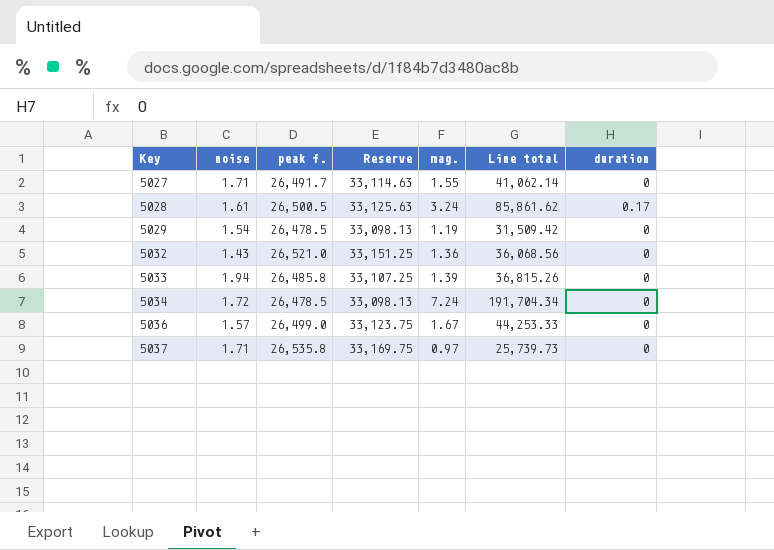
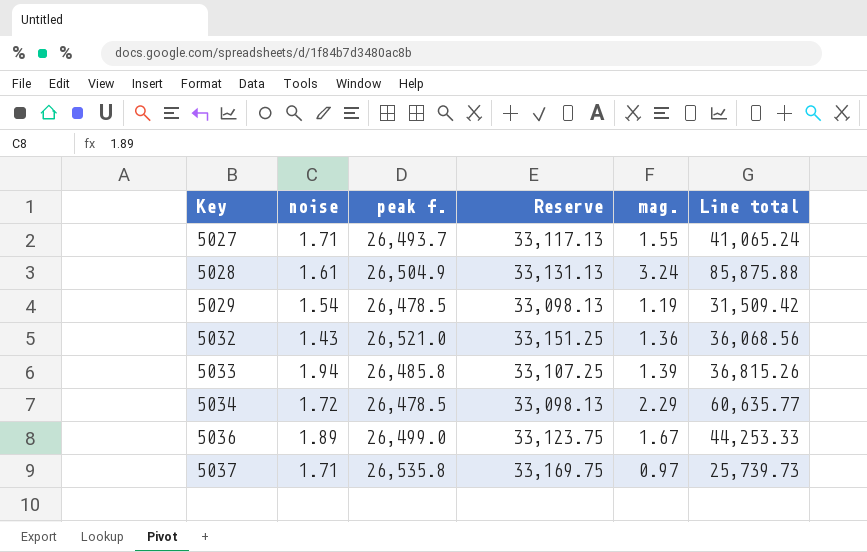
column duration | position: 7 -> none
5027 | peak f.: 26,491.7 -> 26,493.7
5027 | Reserve: 33,114.63 -> 33,117.13
5027 | Line total: 41,062.14 -> 41,065.24
5028 | peak f.: 26,500.5 -> 26,504.9
5028 | Reserve: 33,125.63 -> 33,131.13
5028 | Line total: 85,861.62 -> 85,875.88
5034 | mag.: 7.24 -> 2.29
5034 | Line total: 191,704.34 -> 60,635.77
5036 | noise: 1.57 -> 1.89

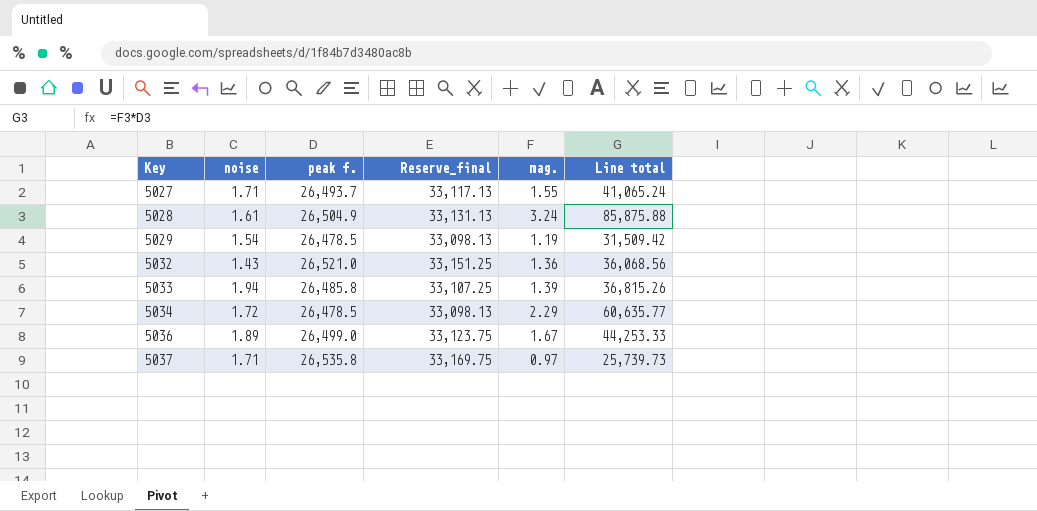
column name: Reserve -> Reserve_final

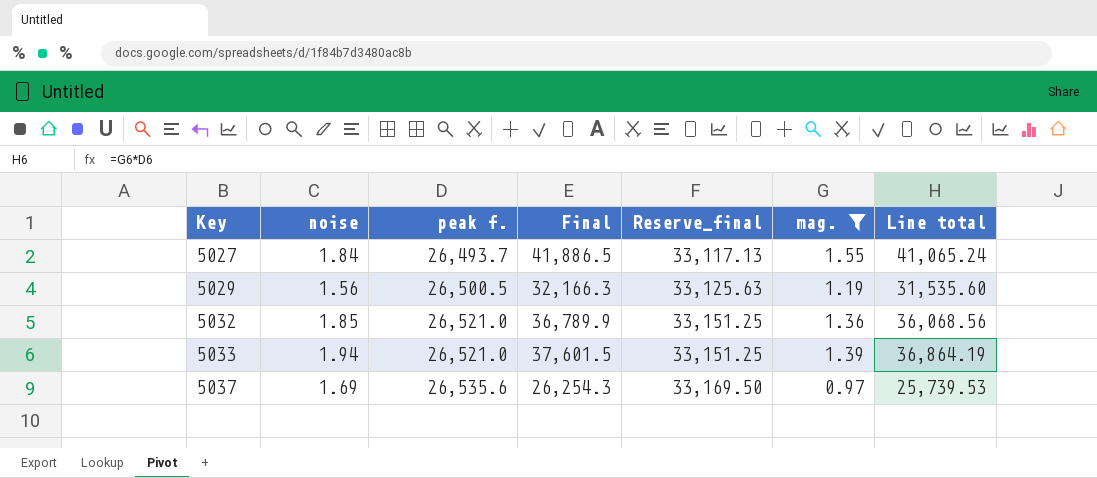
filter: none -> mag. <= 1.55
column Final | formula: none -> [Line total] * 1.02
5027 | noise: 1.71 -> 1.84
5029 | noise: 1.54 -> 1.56
5029 | peak f.: 26,478.5 -> 26,500.5
5029 | Reserve_final: 33,098.13 -> 33,125.63
5029 | Line total: 31,509.42 -> 31,535.60
5032 | noise: 1.43 -> 1.85
5033 | peak f.: 26,485.8 -> 26,521.0
5033 | Reserve_final: 33,107.25 -> 33,151.25
5033 | Line total: 36,815.26 -> 36,864.19
5037 | noise: 1.71 -> 1.69
5037 | peak f.: 26,535.8 -> 26,535.6
5037 | Reserve_final: 33,169.75 -> 33,169.50
5037 | Line total: 25,739.73 -> 25,739.53

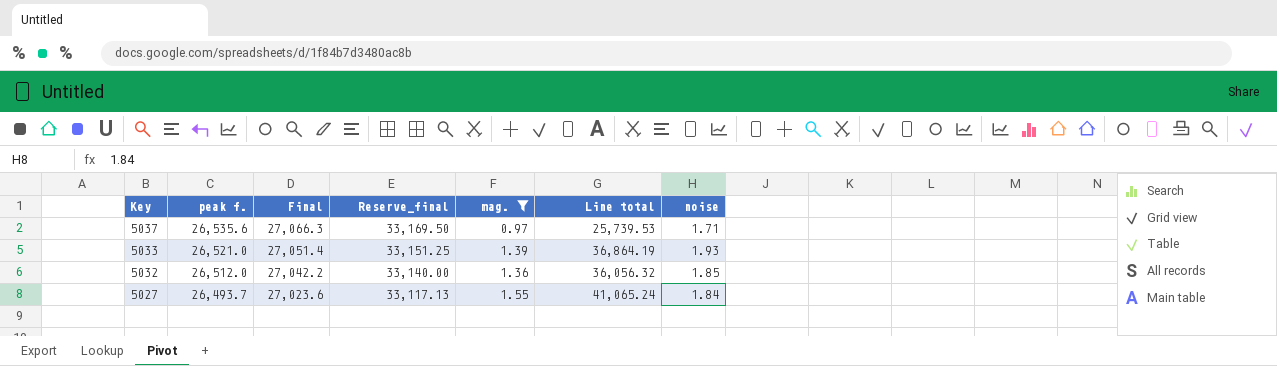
row order: Key ascending -> Key descending
column Final | formula: [Line total] * 1.02 -> [peak f.] * 1.02
column noise | position: 2 -> 7
row 5029: 1.56 | 26,500.5 | 32,166.3 | 33,125.63 | 1.19 | 31,535.60 -> none
5037 | noise: 1.69 -> 1.71
5033 | noise: 1.94 -> 1.93
5032 | peak f.: 26,521.0 -> 26,512.0
5032 | Reserve_final: 33,151.25 -> 33,140.00
5032 | Line total: 36,068.56 -> 36,056.32

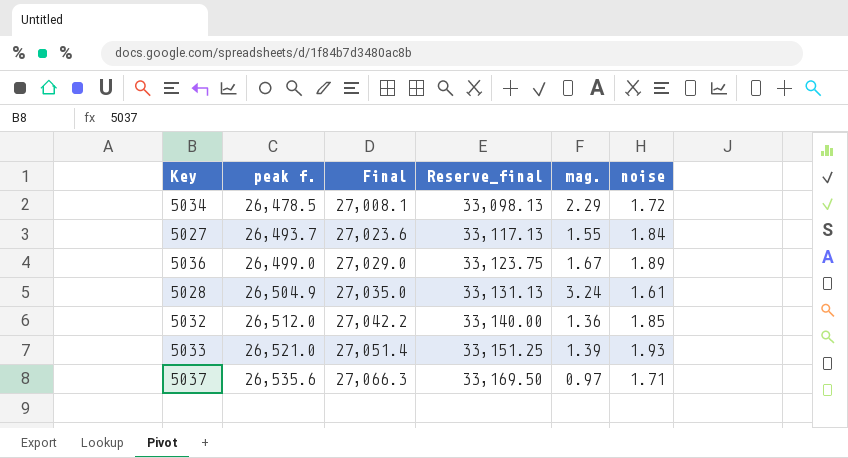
filter: mag. <= 1.55 -> none
row order: Key descending -> peak f. ascending
column Line total | formula: [peak f.] * [mag.] -> none

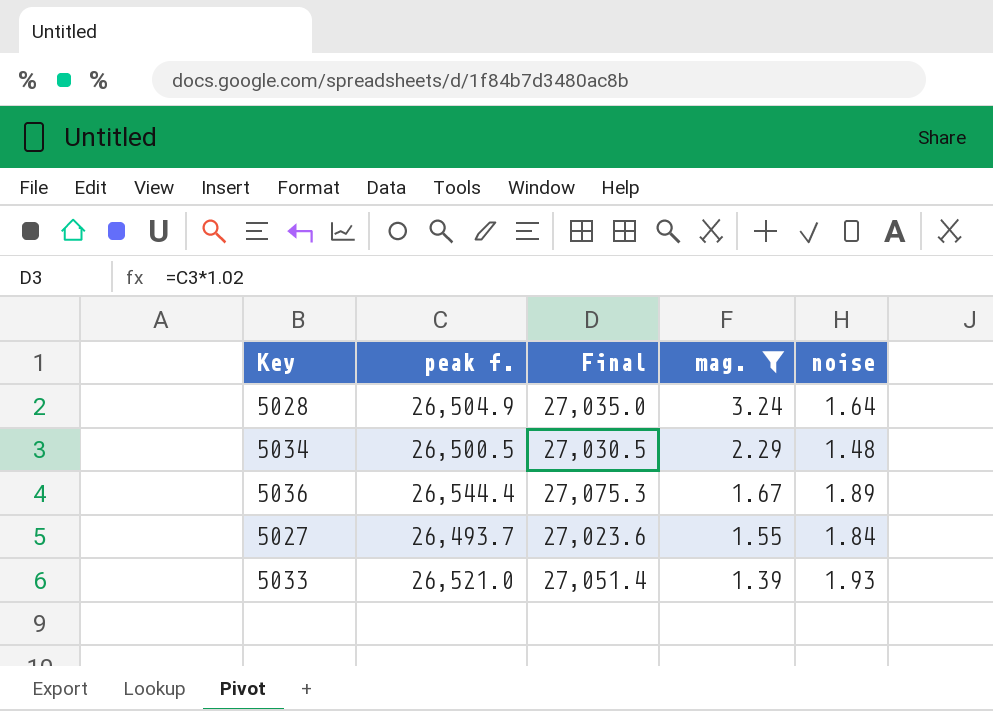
filter: none -> mag. >= 1.39
row order: peak f. ascending -> mag. descending
column Reserve_final | formula: [peak f.] * 1.25 -> none
5028 | noise: 1.61 -> 1.64
5034 | peak f.: 26,478.5 -> 26,500.5
5034 | Final: 27,008.1 -> 27,030.5
5034 | noise: 1.72 -> 1.48
5036 | peak f.: 26,499.0 -> 26,544.4
5036 | Final: 27,029.0 -> 27,075.3

